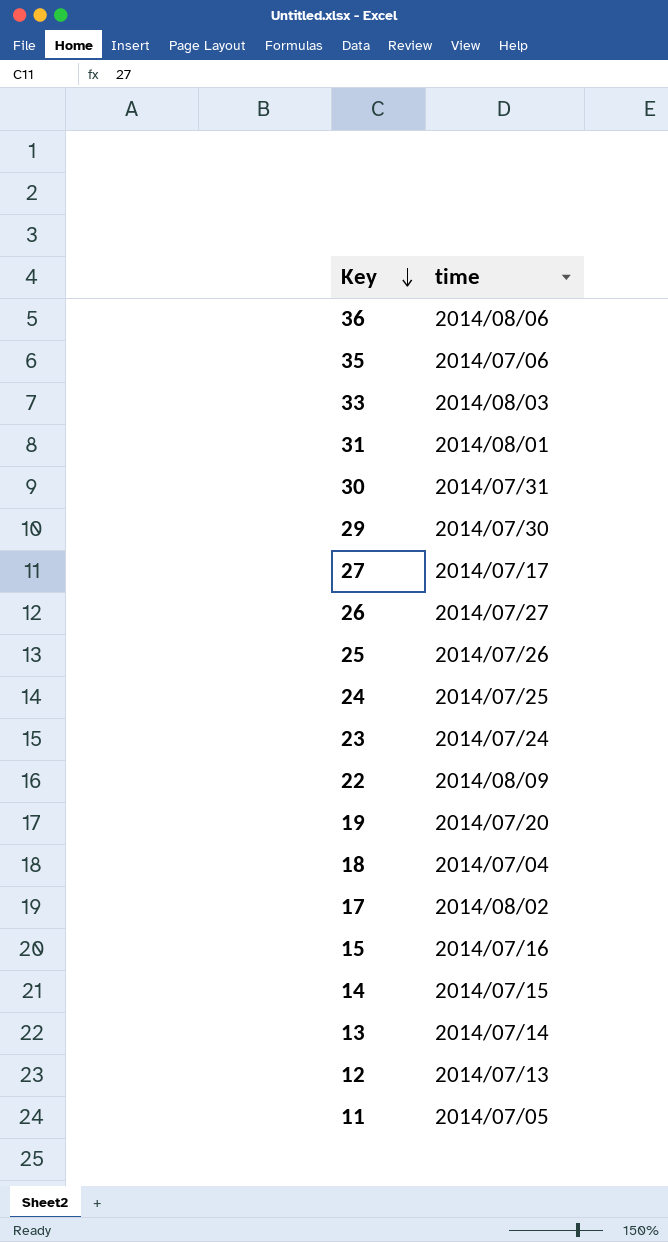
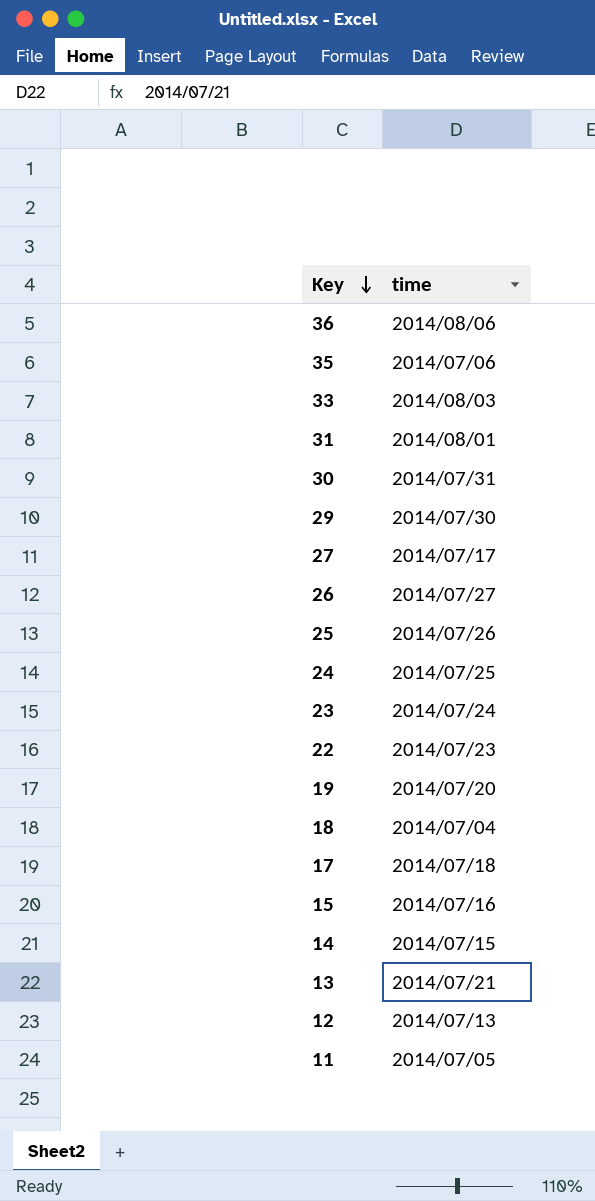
22 | time: 2014/08/09 -> 2014/07/23
17 | time: 2014/08/02 -> 2014/07/18
13 | time: 2014/07/14 -> 2014/07/21

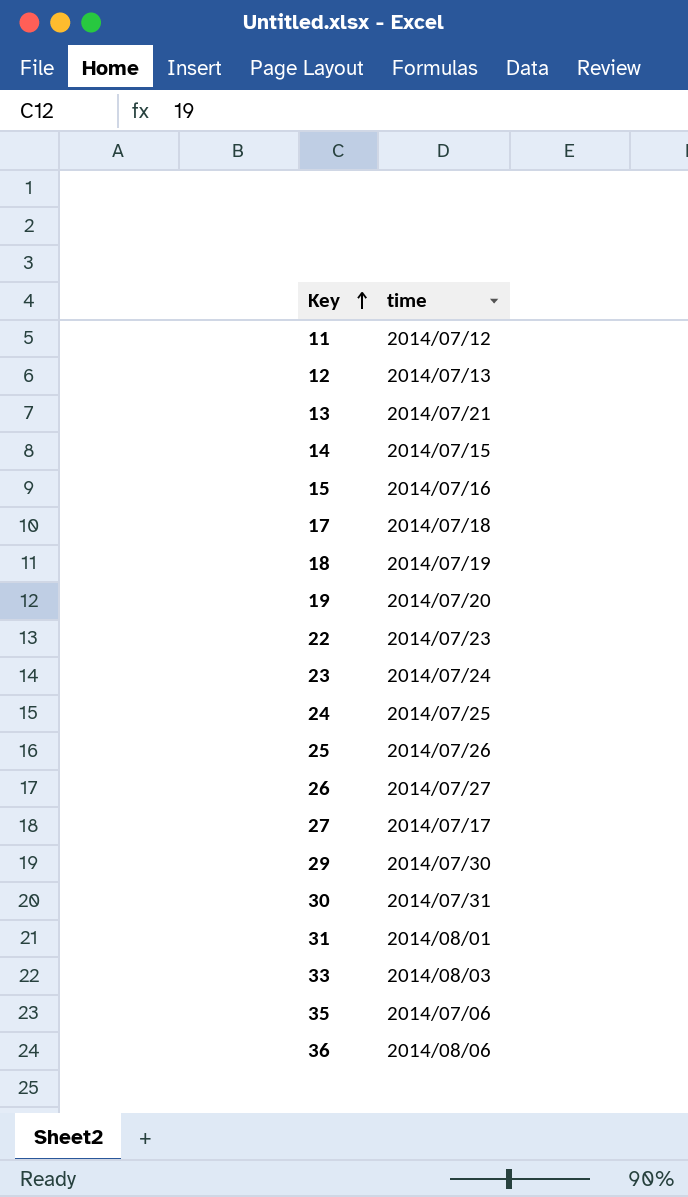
row order: Key descending -> Key ascending
11 | time: 2014/07/05 -> 2014/07/12
18 | time: 2014/07/04 -> 2014/07/19

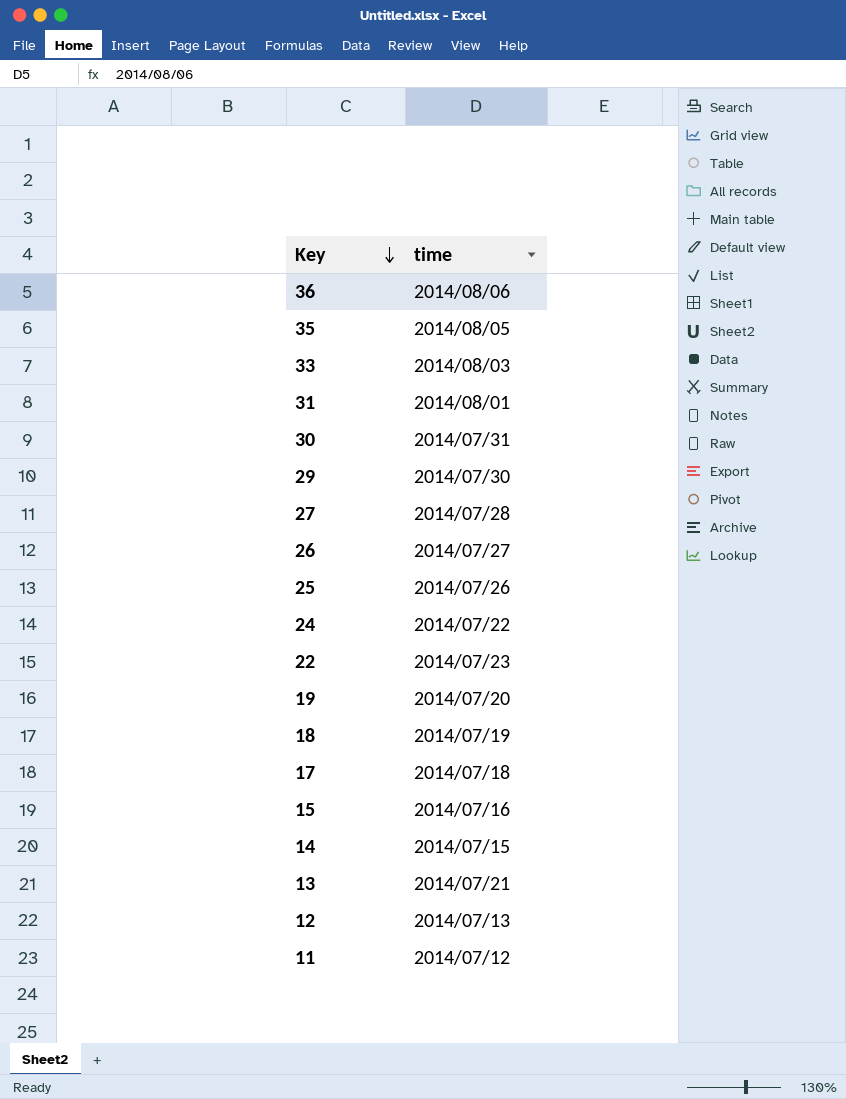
row order: Key ascending -> Key descending
row 23: 2014/07/24 -> none
35 | time: 2014/07/06 -> 2014/08/05
27 | time: 2014/07/17 -> 2014/07/28
24 | time: 2014/07/25 -> 2014/07/22

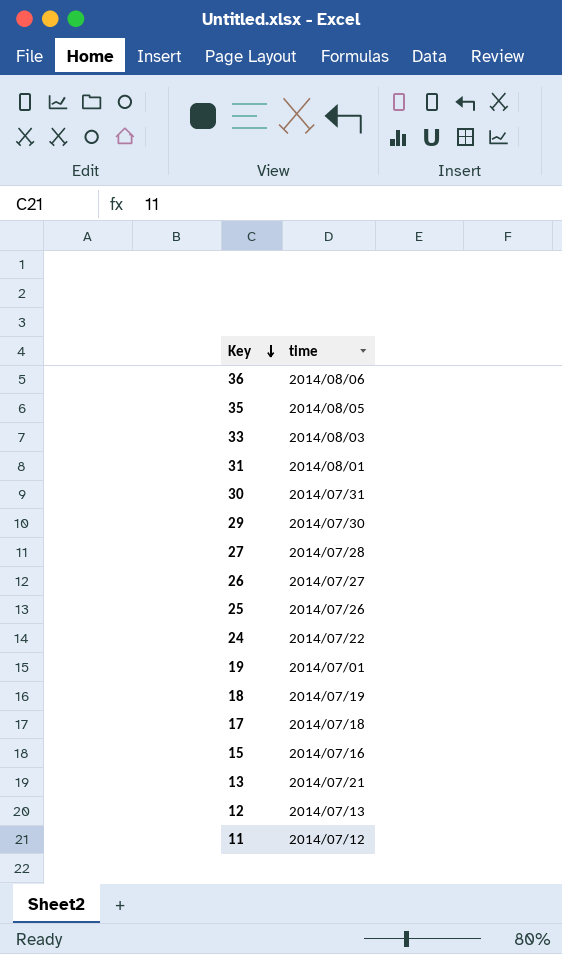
row 22: 2014/07/23 -> none
row 14: 2014/07/15 -> none
19 | time: 2014/07/20 -> 2014/07/01

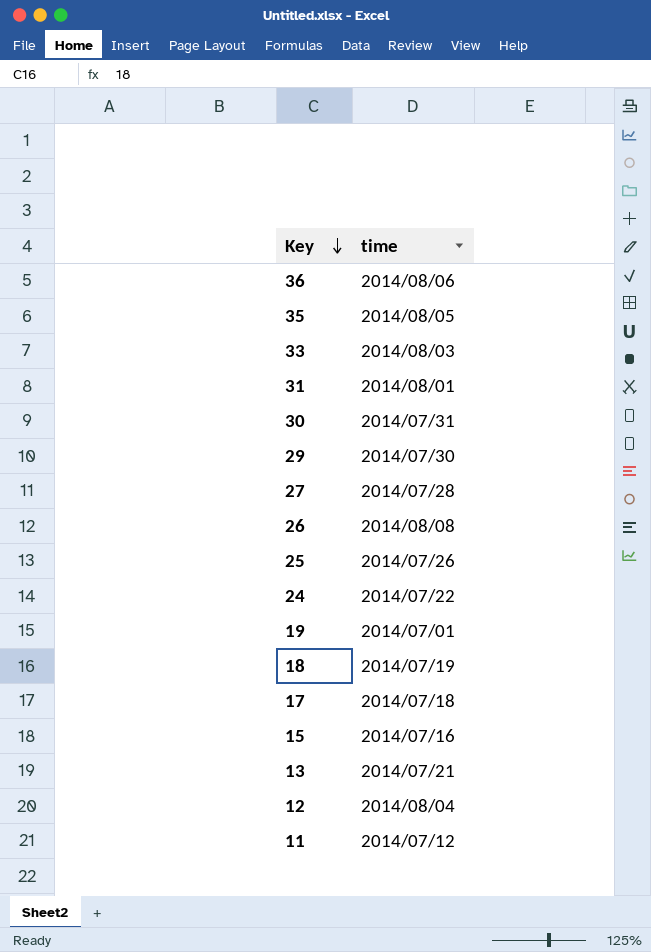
26 | time: 2014/07/27 -> 2014/08/08
12 | time: 2014/07/13 -> 2014/08/04

